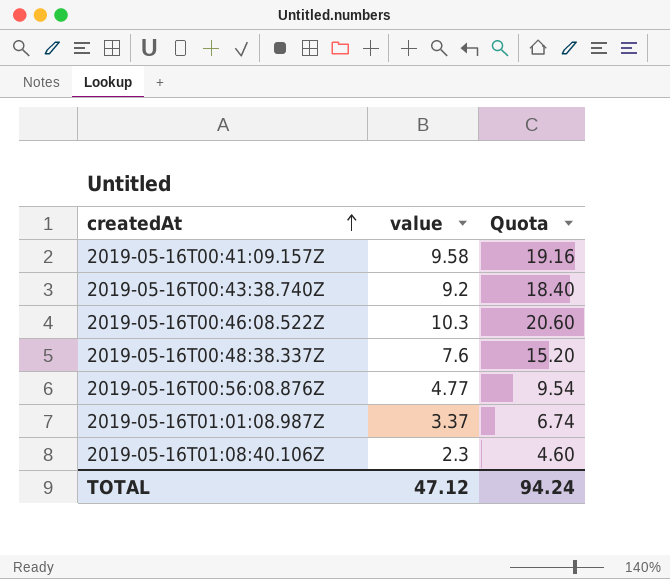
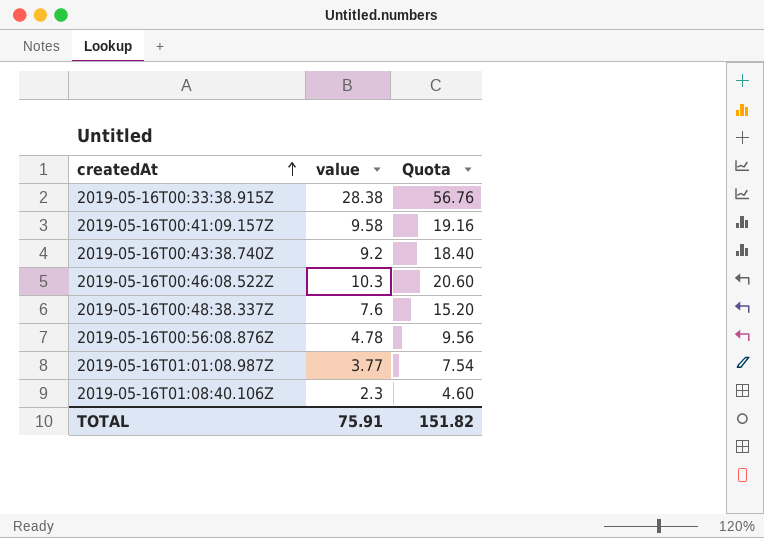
row 2019-05-16T00:33:38.915Z: none -> 28.38 | 56.76
2019-05-16T00:56:08.876Z | value: 4.77 -> 4.78
2019-05-16T00:56:08.876Z | Quota: 9.54 -> 9.56
2019-05-16T01:01:08.987Z | value: 3.37 -> 3.77
2019-05-16T01:01:08.987Z | Quota: 6.74 -> 7.54
TOTAL | value: 47.12 -> 75.91
TOTAL | Quota: 94.24 -> 151.82

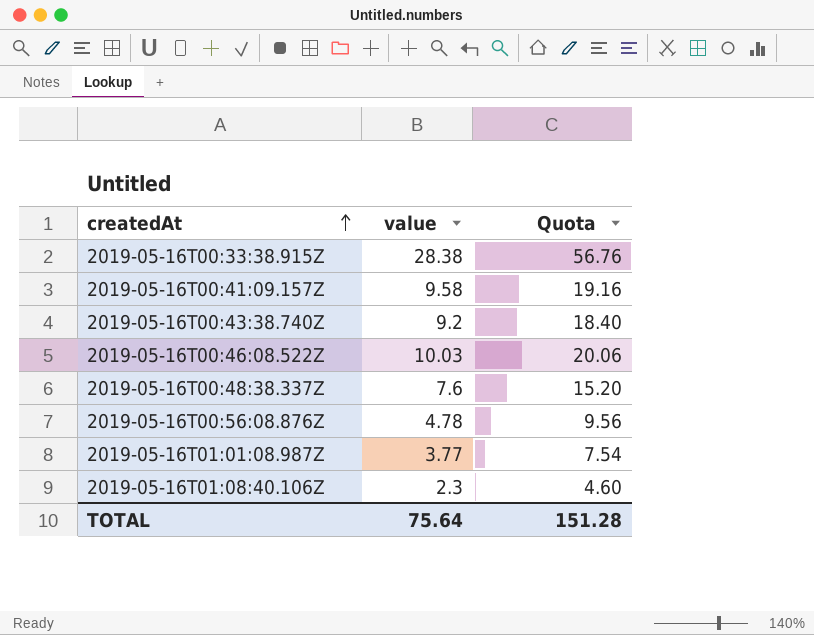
2019-05-16T00:46:08.522Z | value: 10.3 -> 10.03
2019-05-16T00:46:08.522Z | Quota: 20.60 -> 20.06
TOTAL | value: 75.91 -> 75.64
TOTAL | Quota: 151.82 -> 151.28

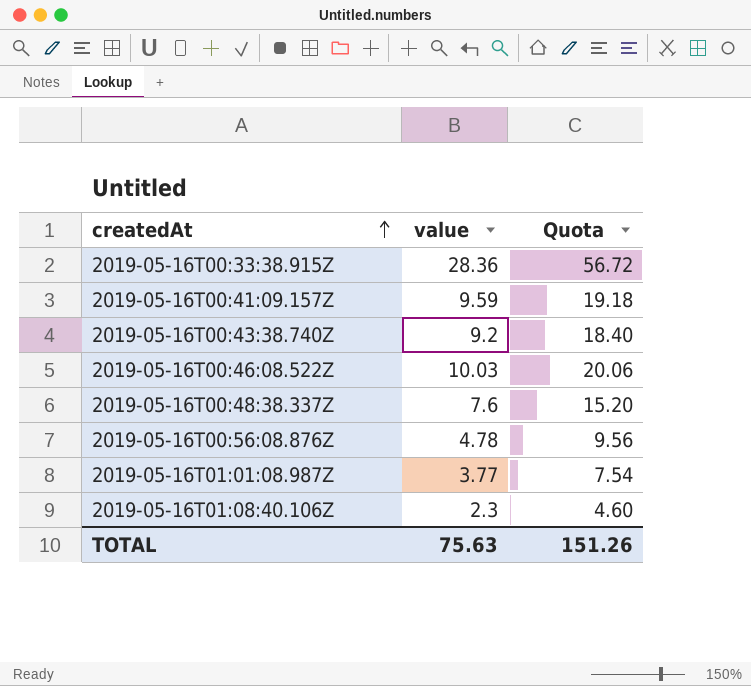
2019-05-16T00:33:38.915Z | value: 28.38 -> 28.36
2019-05-16T00:33:38.915Z | Quota: 56.76 -> 56.72
2019-05-16T00:41:09.157Z | value: 9.58 -> 9.59
2019-05-16T00:41:09.157Z | Quota: 19.16 -> 19.18
TOTAL | value: 75.64 -> 75.63
TOTAL | Quota: 151.28 -> 151.26

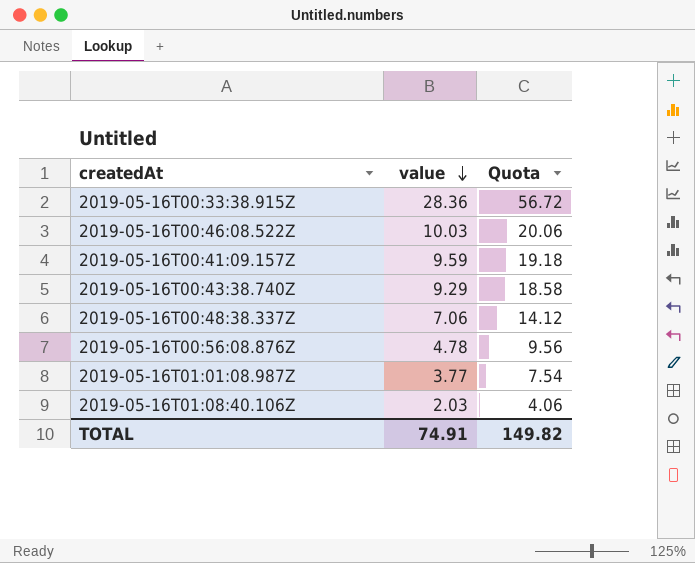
row order: createdAt ascending -> value descending
2019-05-16T00:43:38.740Z | value: 9.2 -> 9.29
2019-05-16T00:43:38.740Z | Quota: 18.40 -> 18.58
2019-05-16T00:48:38.337Z | value: 7.6 -> 7.06
2019-05-16T00:48:38.337Z | Quota: 15.20 -> 14.12
2019-05-16T01:08:40.106Z | value: 2.3 -> 2.03
2019-05-16T01:08:40.106Z | Quota: 4.60 -> 4.06
TOTAL | value: 75.63 -> 74.91
TOTAL | Quota: 151.26 -> 149.82

